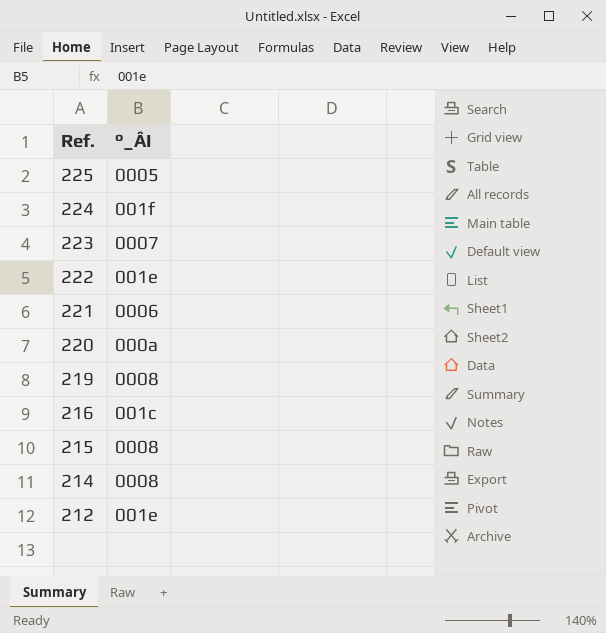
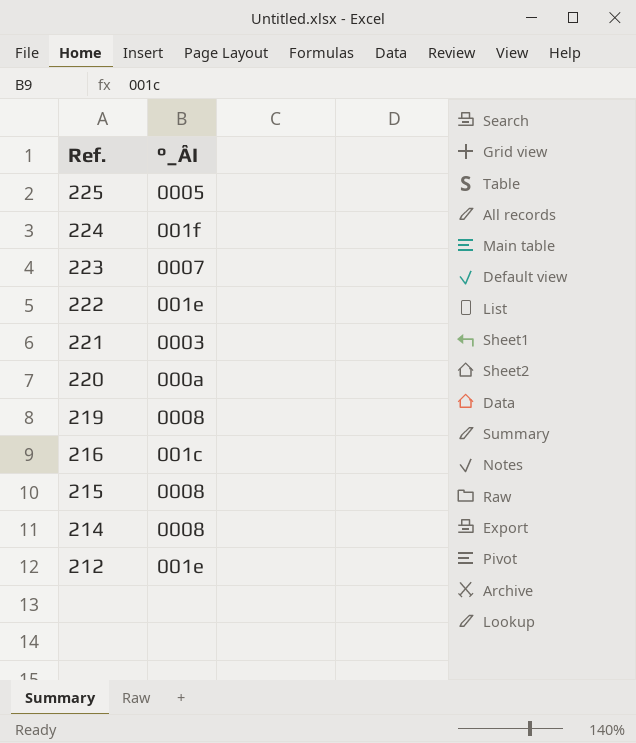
221 | °_ÂI: 0006 -> 0003

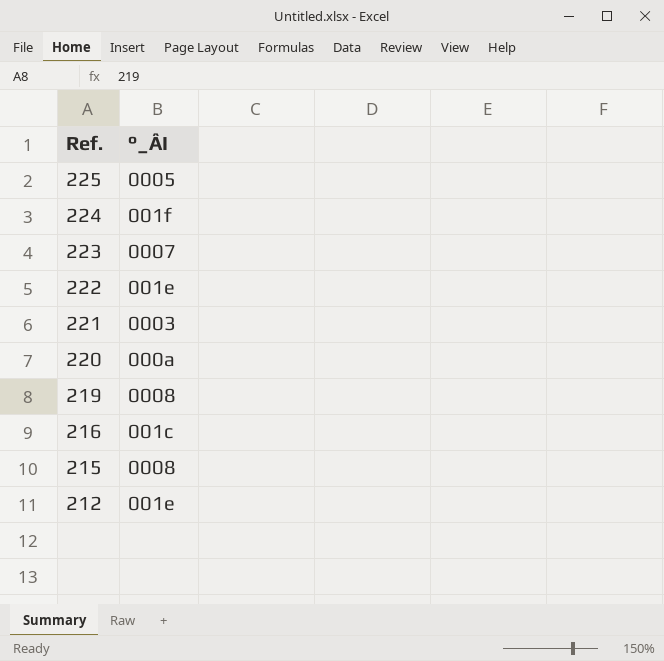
row 214: 0008 -> none

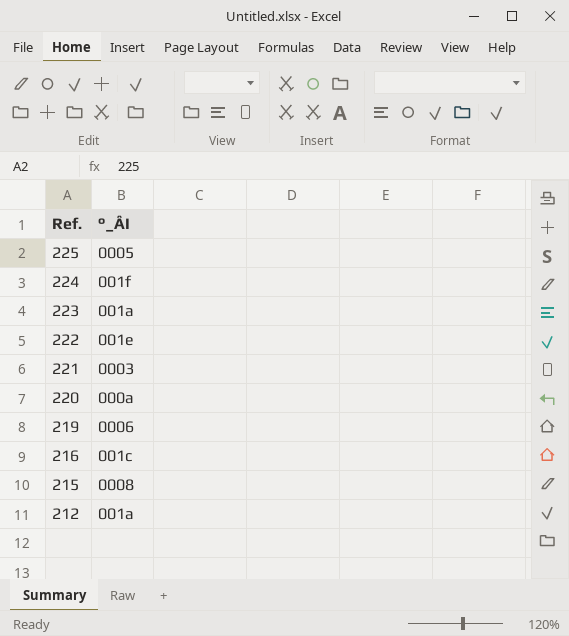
223 | °_ÂI: 0007 -> 001a
219 | °_ÂI: 0008 -> 0006
212 | °_ÂI: 001e -> 001a

